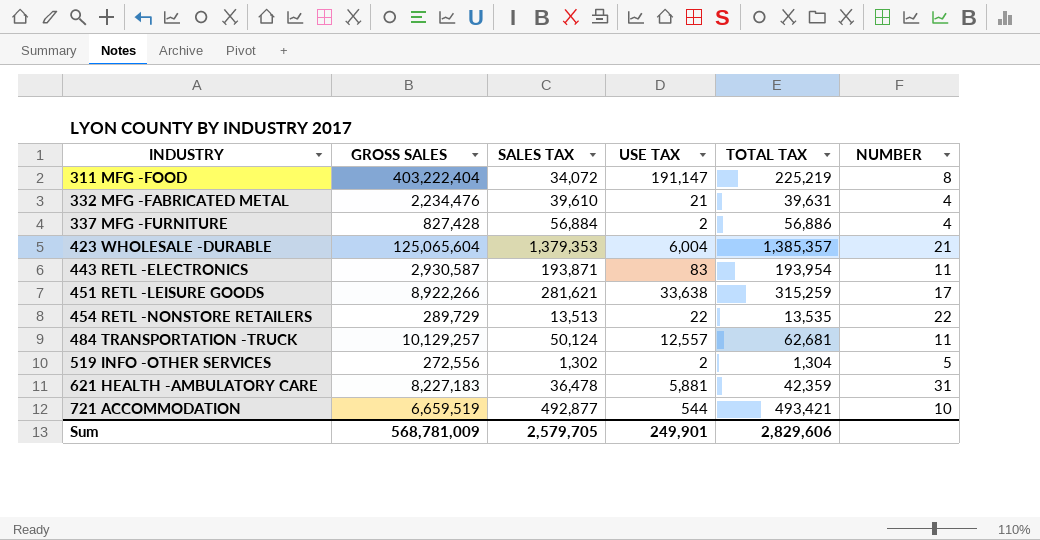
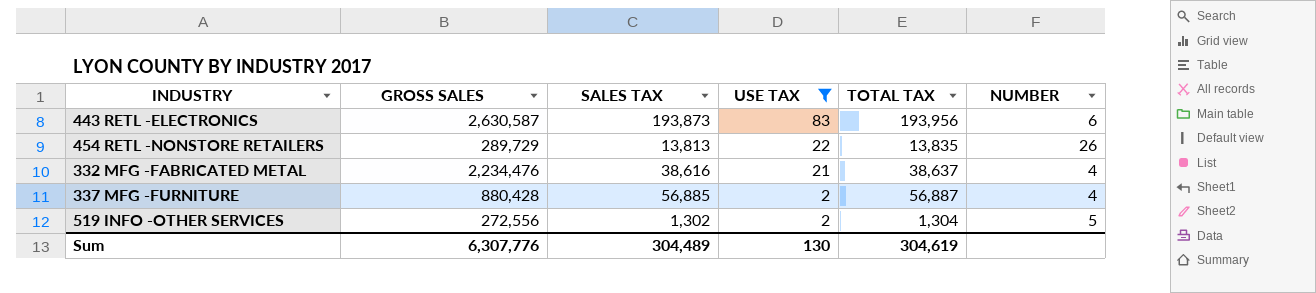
filter: none -> USE TAX <= 83
row order: INDUSTRY ascending -> USE TAX descending
443 RETL -ELECTRONICS | GROSS SALES: 2,930,587 -> 2,630,587
443 RETL -ELECTRONICS | SALES TAX: 193,871 -> 193,873
443 RETL -ELECTRONICS | TOTAL TAX: 193,954 -> 193,956
443 RETL -ELECTRONICS | NUMBER: 11 -> 6
454 RETL -NONSTORE RETAILERS | SALES TAX: 13,513 -> 13,813
454 RETL -NONSTORE RETAILERS | TOTAL TAX: 13,535 -> 13,835
454 RETL -NONSTORE RETAILERS | NUMBER: 22 -> 26
332 MFG -FABRICATED METAL | SALES TAX: 39,610 -> 38,616
332 MFG -FABRICATED METAL | TOTAL TAX: 39,631 -> 38,637
337 MFG -FURNITURE | GROSS SALES: 827,428 -> 880,428
337 MFG -FURNITURE | SALES TAX: 56,884 -> 56,885
337 MFG -FURNITURE | TOTAL TAX: 56,886 -> 56,887
Sum | GROSS SALES: 568,781,009 -> 6,307,776
Sum | SALES TAX: 2,579,705 -> 304,489
Sum | USE TAX: 249,901 -> 130
Sum | TOTAL TAX: 2,829,606 -> 304,619

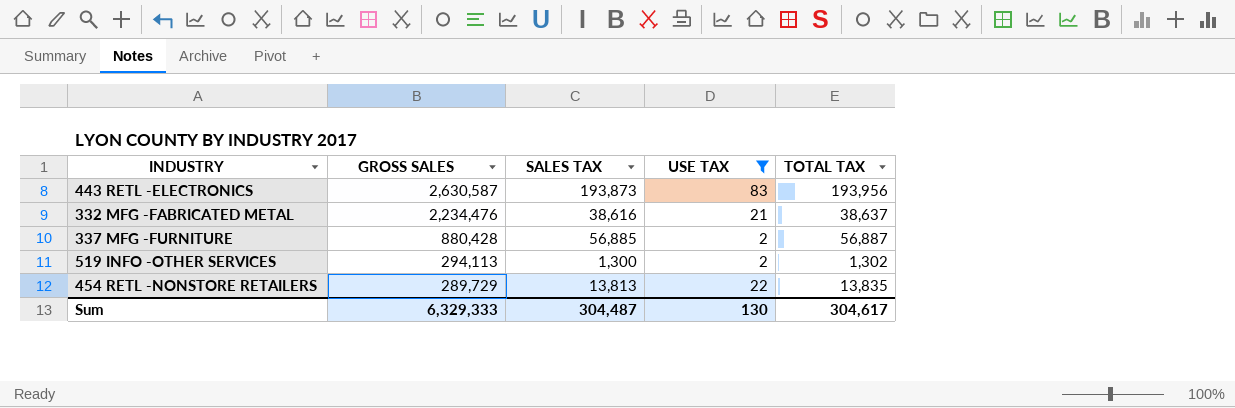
row order: USE TAX descending -> GROSS SALES descending
column NUMBER | position: 6 -> none
519 INFO -OTHER SERVICES | GROSS SALES: 272,556 -> 294,113
519 INFO -OTHER SERVICES | SALES TAX: 1,302 -> 1,300
519 INFO -OTHER SERVICES | TOTAL TAX: 1,304 -> 1,302
Sum | GROSS SALES: 6,307,776 -> 6,329,333
Sum | SALES TAX: 304,489 -> 304,487
Sum | TOTAL TAX: 304,619 -> 304,617

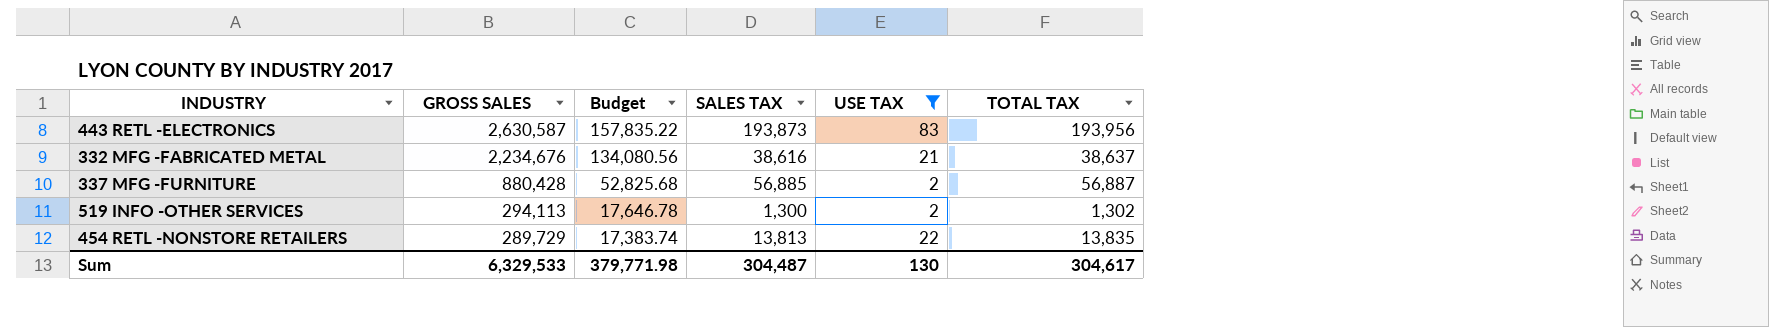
column Budget | formula: none -> [GROSS SALES] * 0.06
332 MFG -FABRICATED METAL | GROSS SALES: 2,234,476 -> 2,234,676
Sum | GROSS SALES: 6,329,333 -> 6,329,533

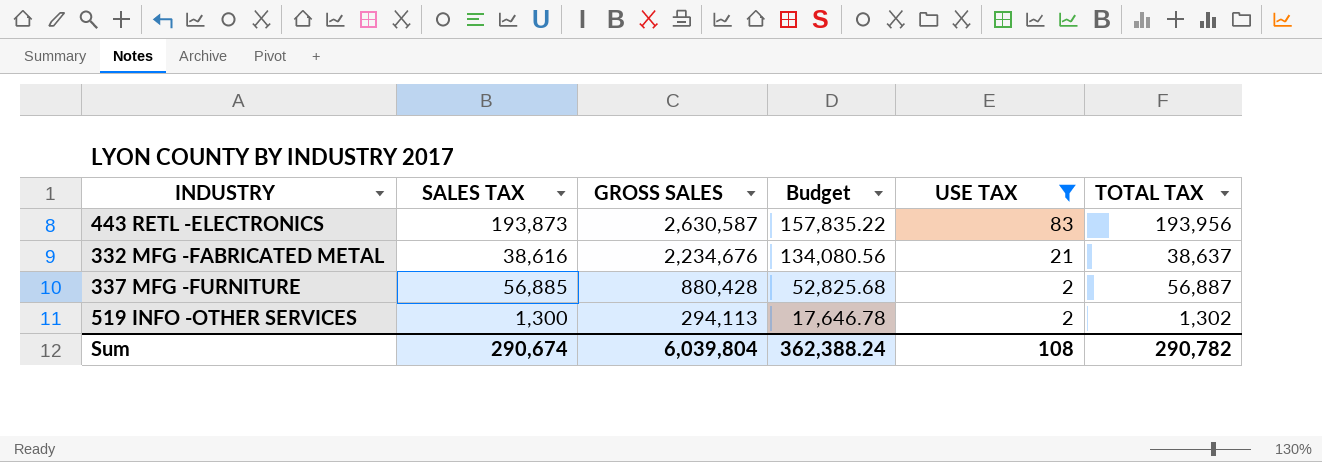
column SALES TAX | position: 4 -> 2
row 454 RETL -NONSTORE RETAILERS: 289,729 | 17,383.74 | 13,813 | 22 | 13,835 -> none
Sum | SALES TAX: 304,487 -> 290,674
Sum | GROSS SALES: 6,329,533 -> 6,039,804
Sum | Budget: 379,771.98 -> 362,388.24
Sum | USE TAX: 130 -> 108
Sum | TOTAL TAX: 304,617 -> 290,782

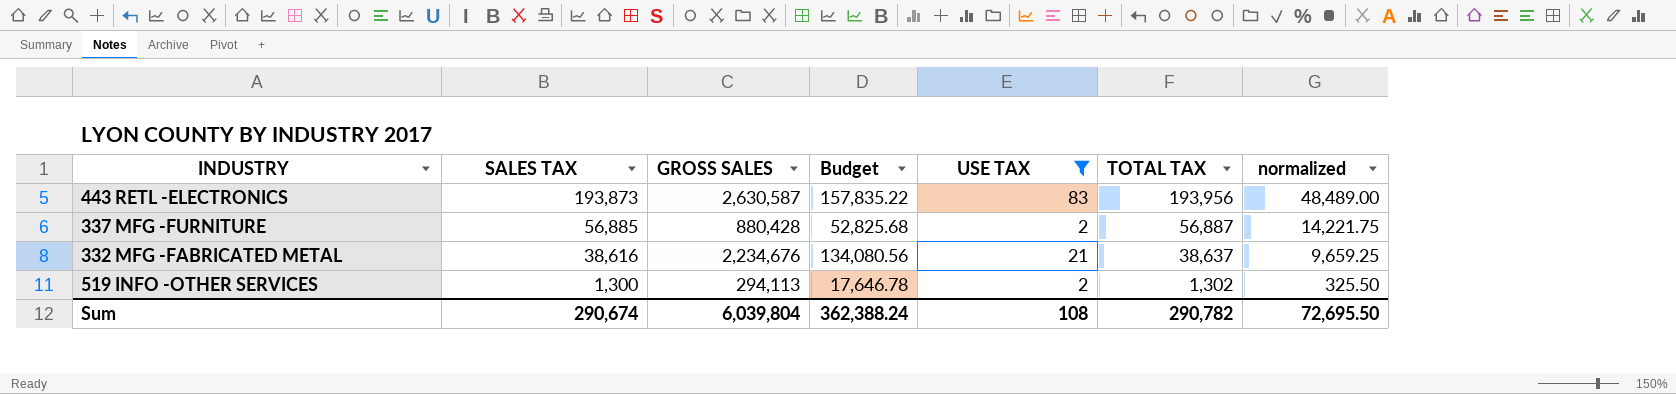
row order: GROSS SALES descending -> SALES TAX descending
column normalized | formula: none -> [TOTAL TAX] * 0.25

